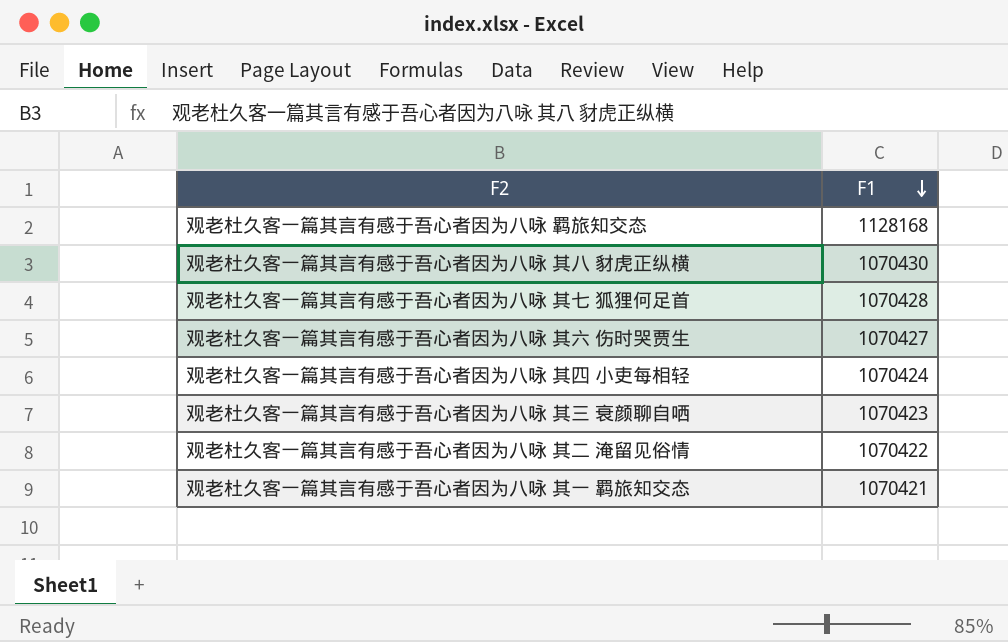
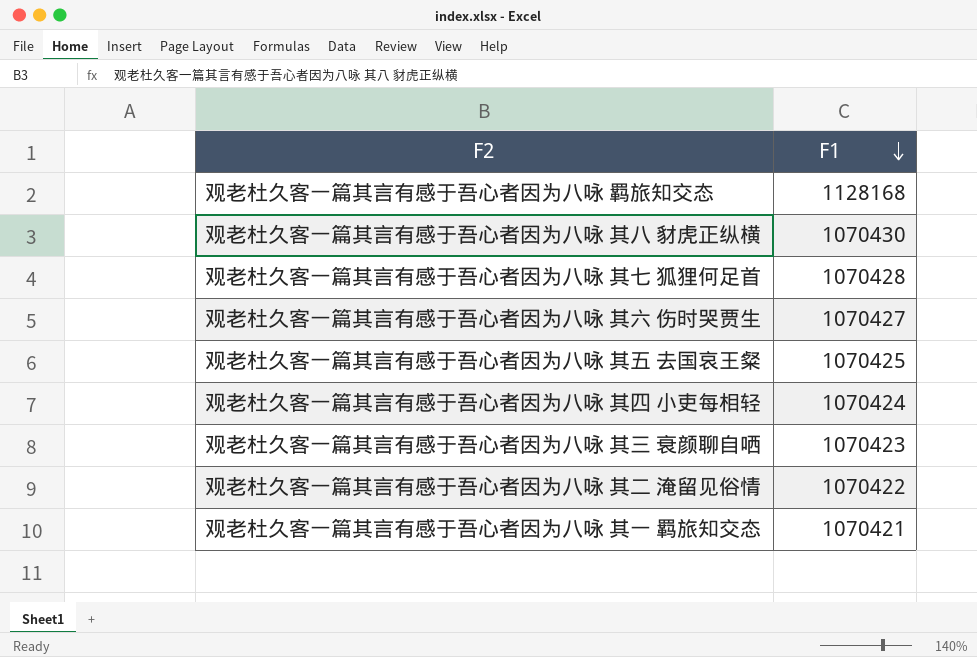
row 观老杜久客一篇其言有感于吾心者因为八咏 其五 去国哀王粲: none -> 1070425

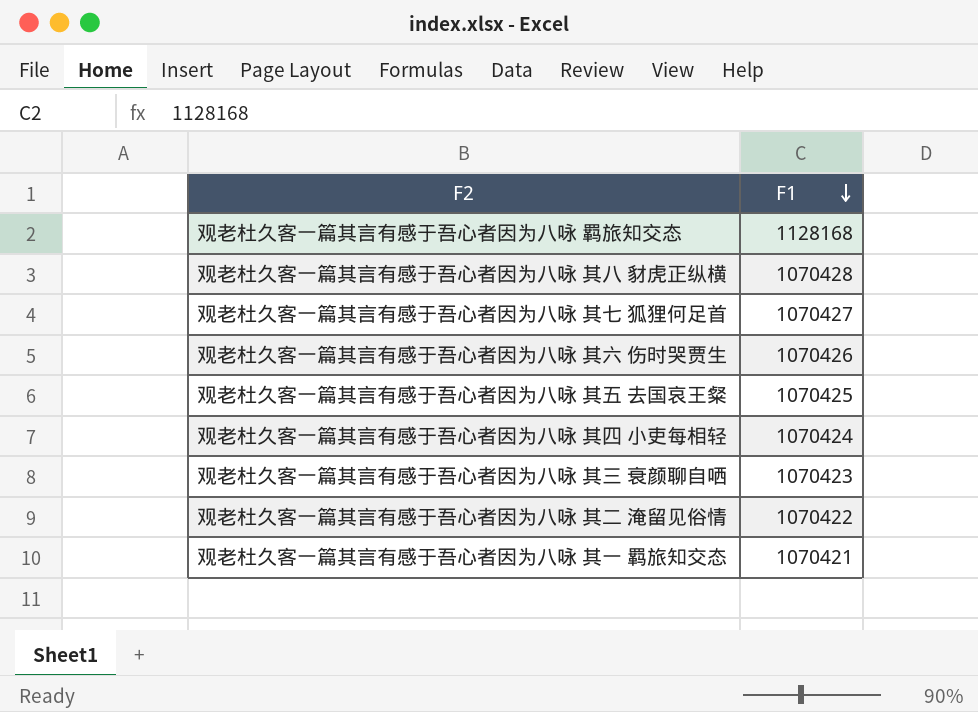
观老杜久客一篇其言有感于吾心者因为八咏 其八 豺虎正纵横 | F1: 1070430 -> 1070428
观老杜久客一篇其言有感于吾心者因为八咏 其七 狐狸何足首 | F1: 1070428 -> 1070427
观老杜久客一篇其言有感于吾心者因为八咏 其六 伤时哭贾生 | F1: 1070427 -> 1070426

